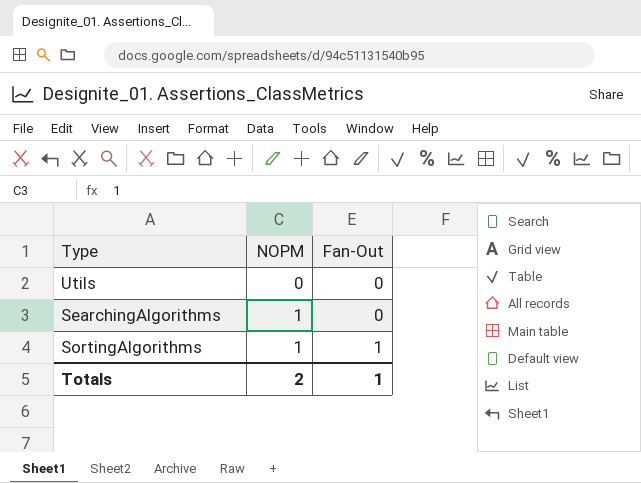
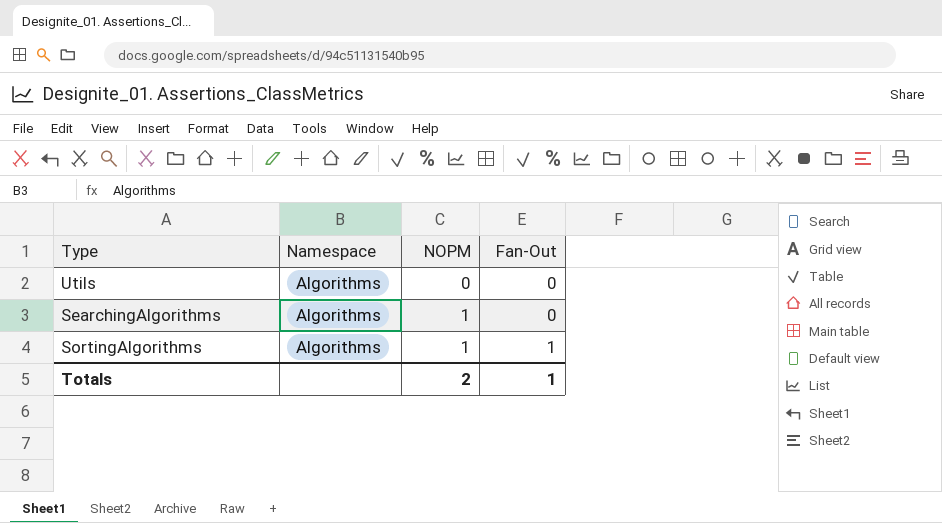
column Namespace | position: none -> 2

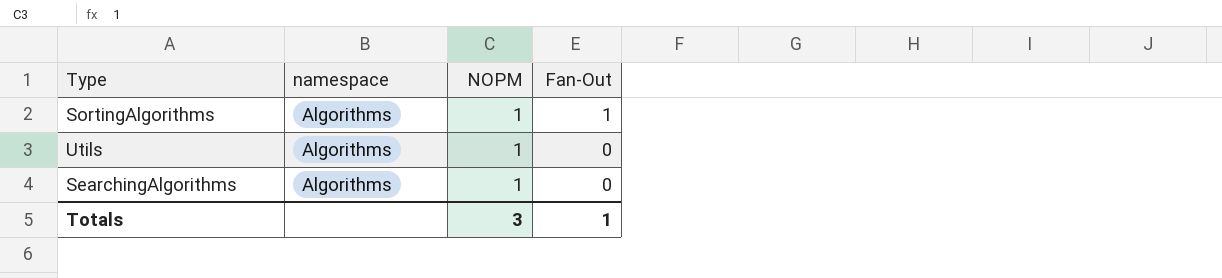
row order: NOPM ascending -> Fan-Out descending
column name: Namespace -> namespace
Utils | NOPM: 0 -> 1
Totals | NOPM: 2 -> 3

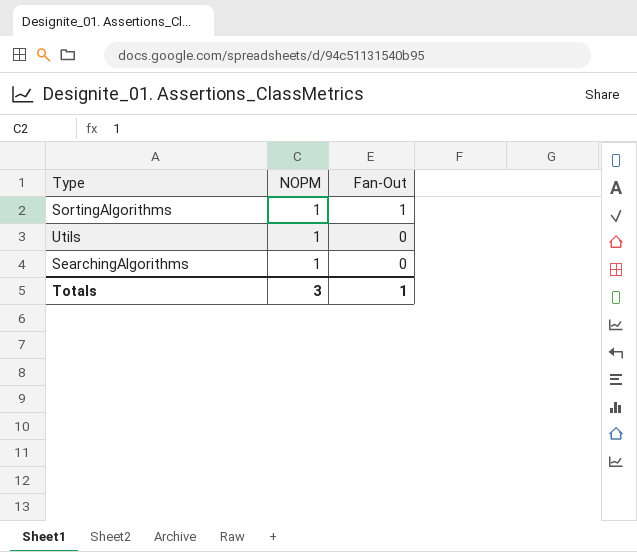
column namespace | position: 2 -> none

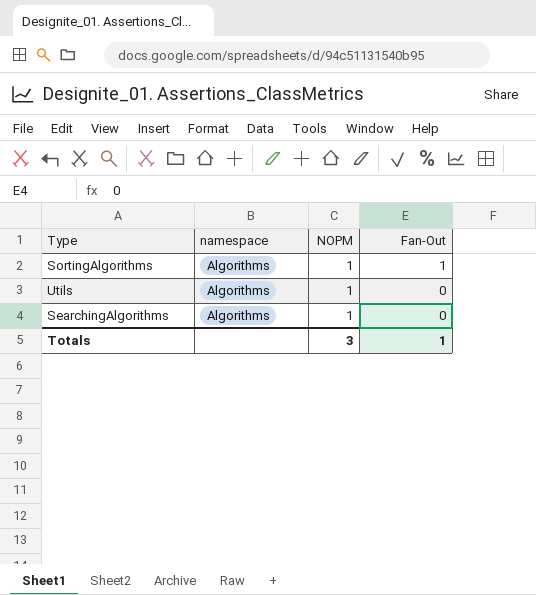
column namespace | position: none -> 2

